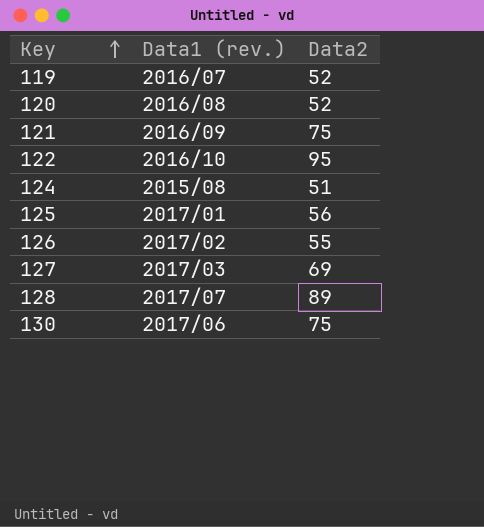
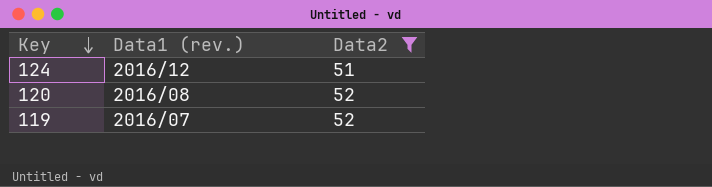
filter: none -> Data2 <= 52
row order: Key ascending -> Key descending
124 | Data1 (rev.): 2015/08 -> 2016/12

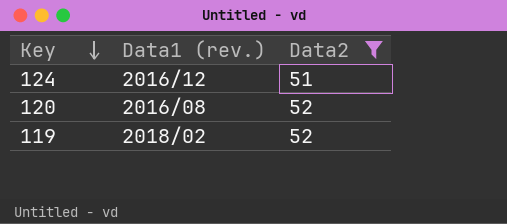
119 | Data1 (rev.): 2016/07 -> 2018/02

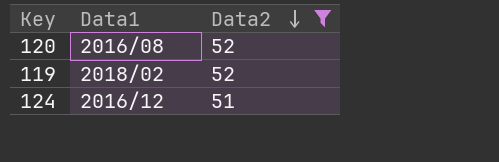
row order: Key descending -> Data2 descending
column name: Data1 (rev.) -> Data1

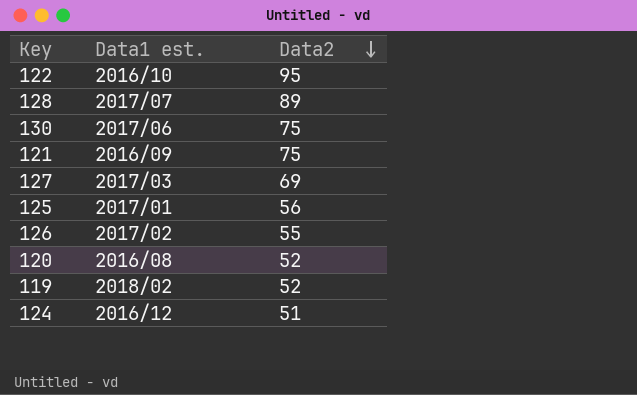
filter: Data2 <= 52 -> none
column name: Data1 -> Data1 est.

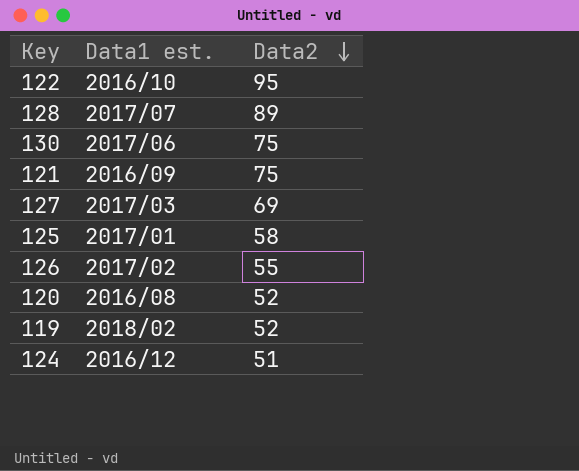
125 | Data2: 56 -> 58

